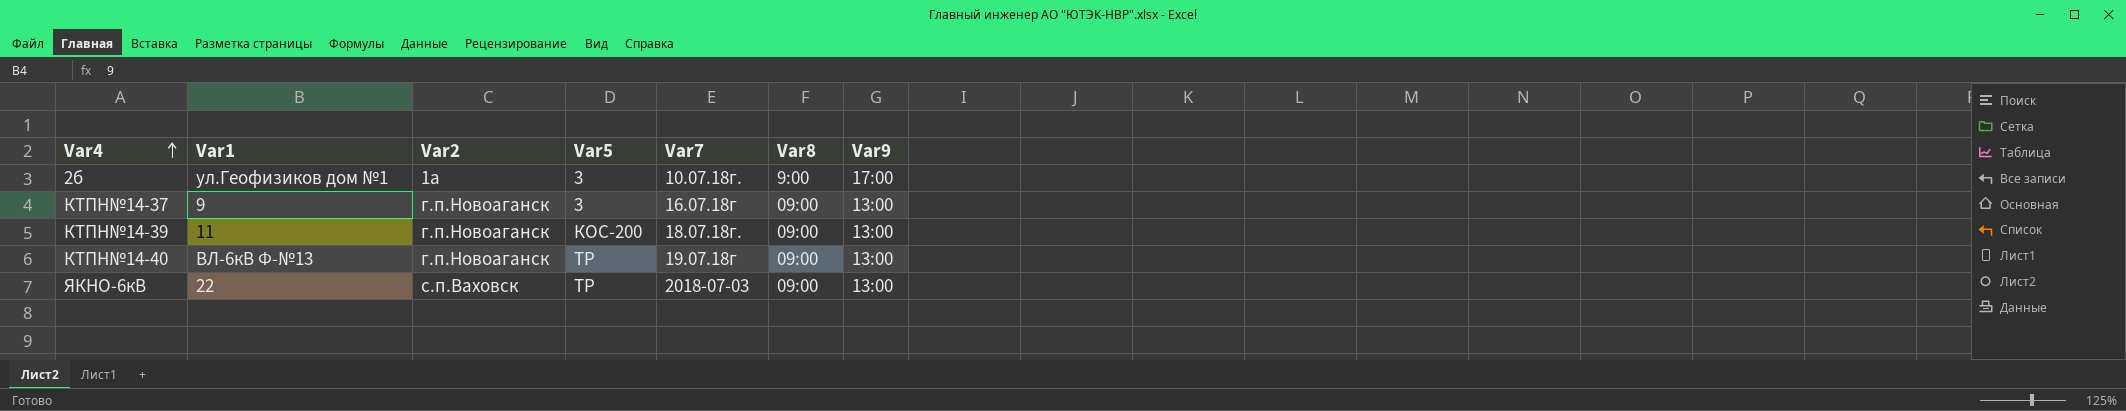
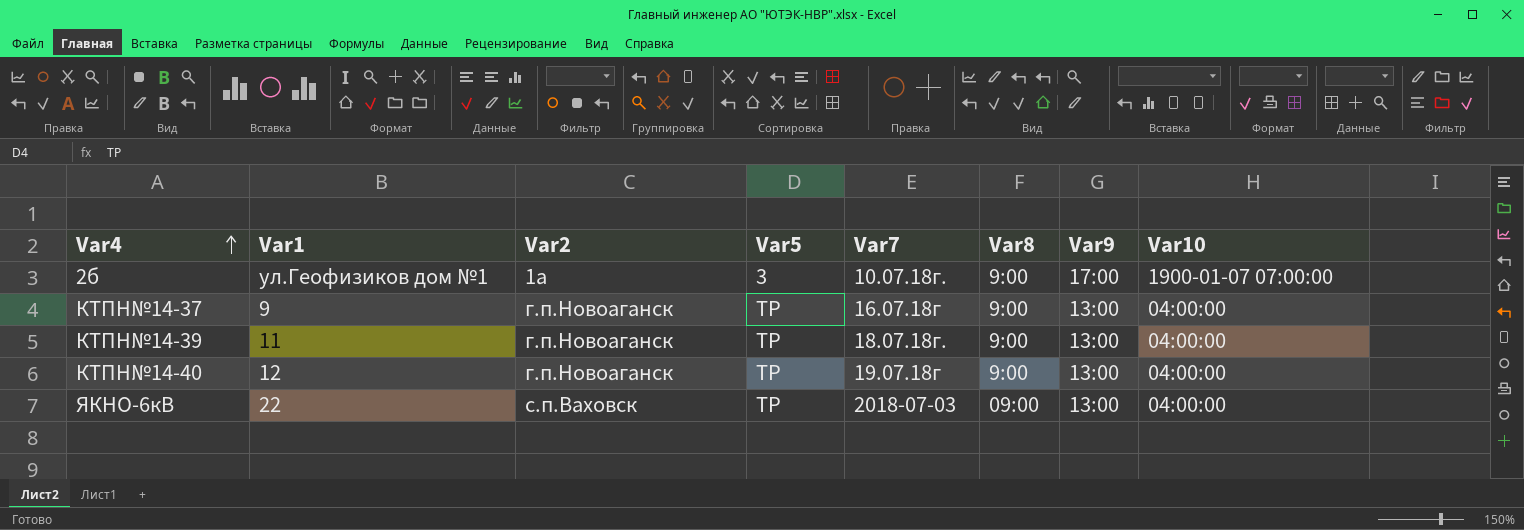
column Var10 | position: none -> 8
КТПН№14-37 | Var5: 3 -> ТР
КТПН№14-37 | Var8: 09:00 -> 9:00
КТПН№14-39 | Var5: КОС-200 -> ТР
КТПН№14-39 | Var8: 09:00 -> 9:00
КТПН№14-40 | Var1: ВЛ-6кВ Ф-№13 -> 12
КТПН№14-40 | Var8: 09:00 -> 9:00

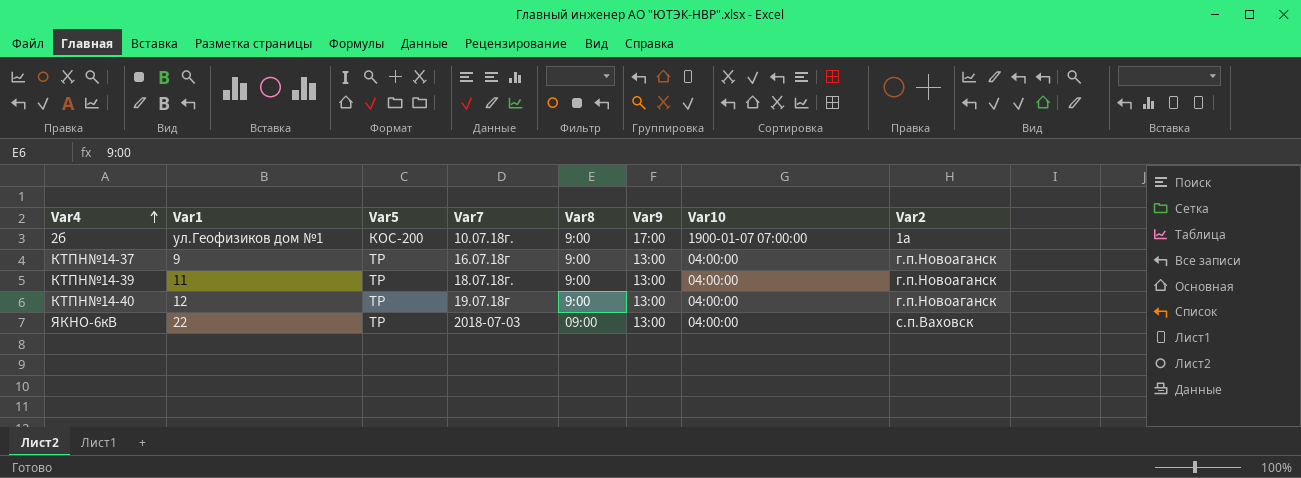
column Var2 | position: 3 -> 8
2б | Var5: 3 -> КОС-200

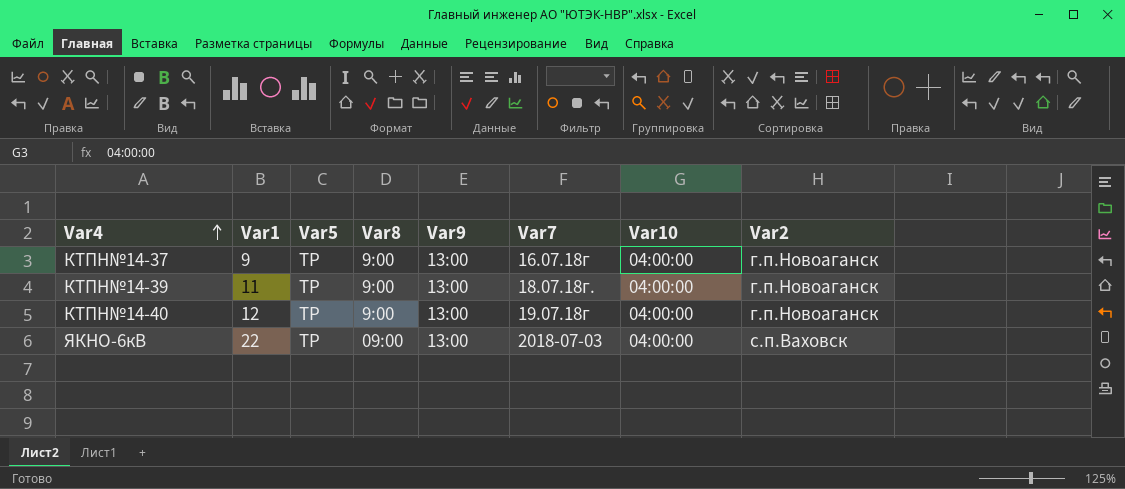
column Var7 | position: 4 -> 6
row 2б: ул.Геофизиков дом №1 | КОС-200 | 10.07.18г. | 9:00 | 17:00 | 1900-01-07 07:00:00 | 1а -> none

